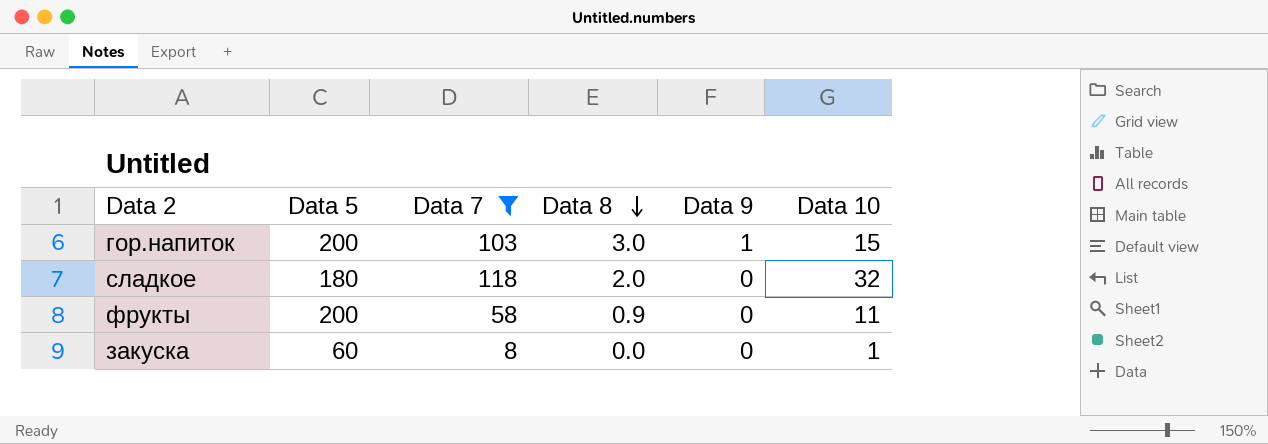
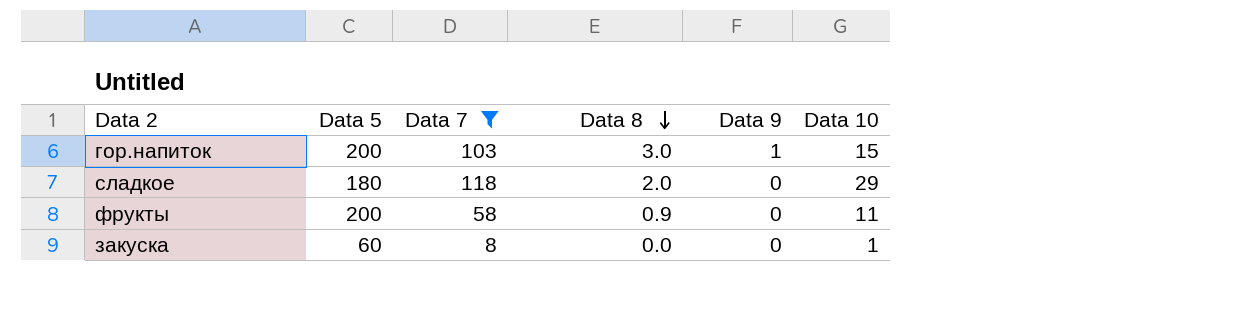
сладкое | Data 10: 32 -> 29

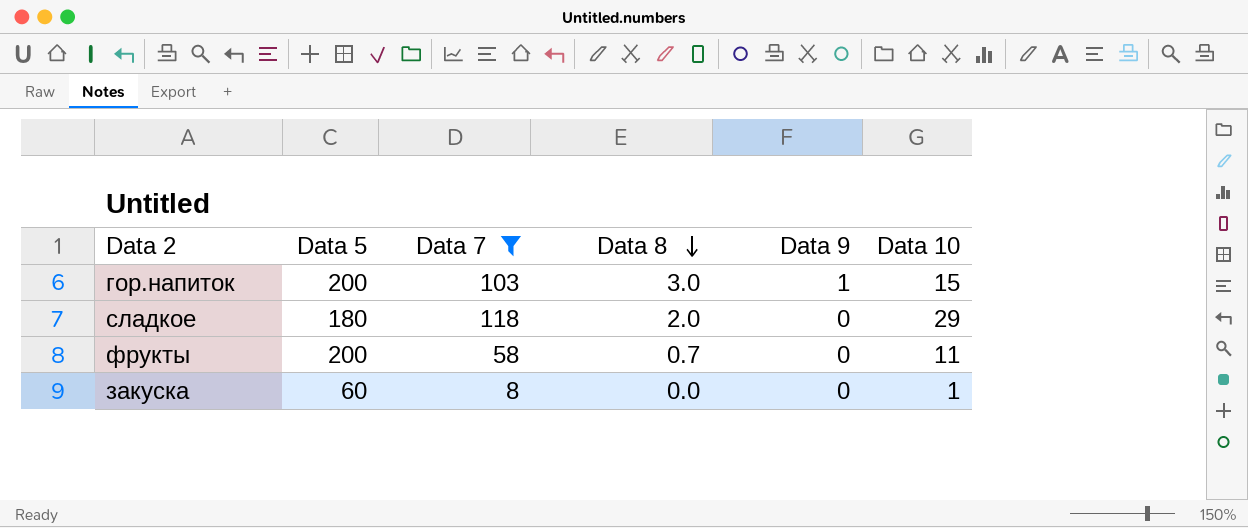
фрукты | Data 8: 0.9 -> 0.7

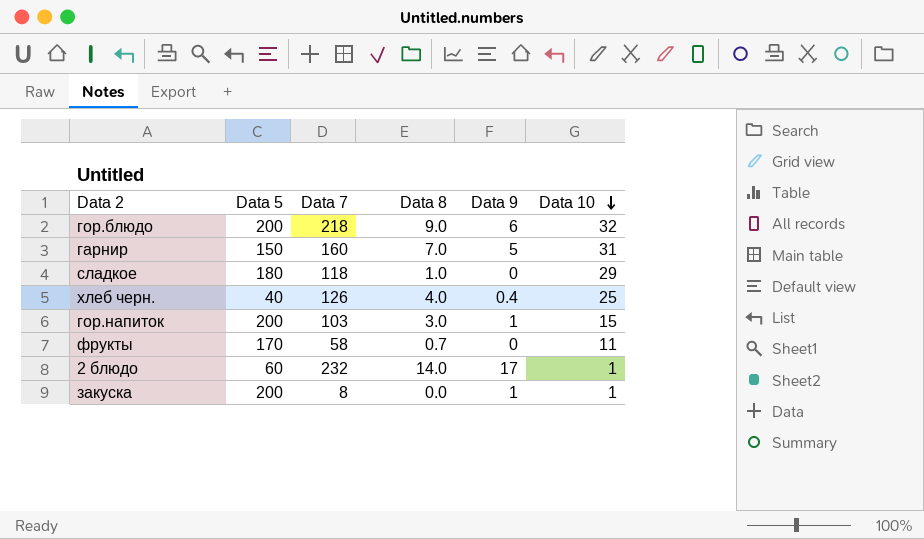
filter: Data 7 <= 118 -> none
row order: Data 8 descending -> Data 10 descending
сладкое | Data 8: 2.0 -> 1.0
фрукты | Data 5: 200 -> 170
закуска | Data 5: 60 -> 200
закуска | Data 9: 0 -> 1

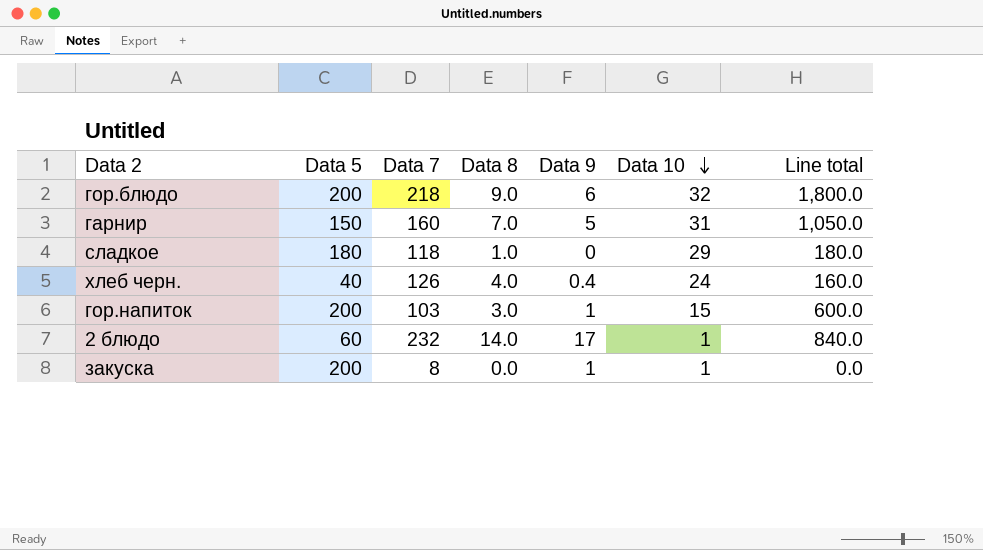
column Line total | formula: none -> [Data 5] * [Data 8]
row фрукты: 170 | 58 | 0.7 | 0 | 11 -> none
хлеб черн. | Data 10: 25 -> 24

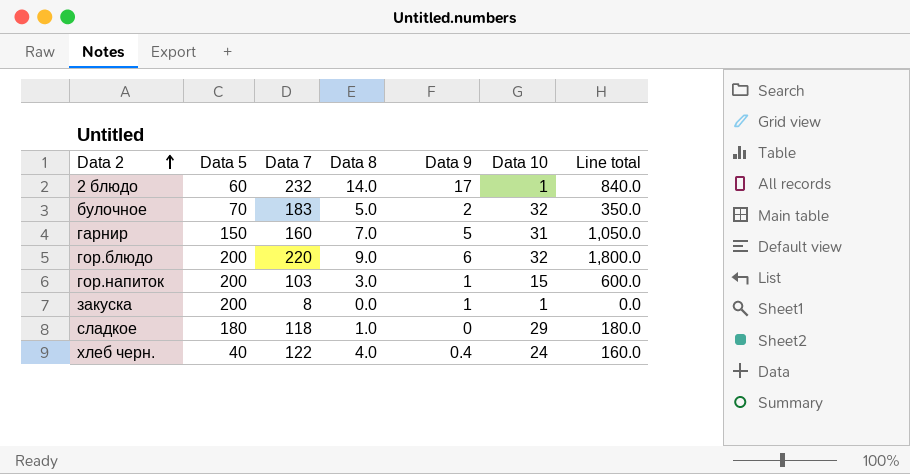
row order: Data 10 descending -> Data 2 ascending
row булочное: none -> 70 | 183 | 5.0 | 2 | 32 | 350.0
гор.блюдо | Data 7: 218 -> 220
хлеб черн. | Data 7: 126 -> 122

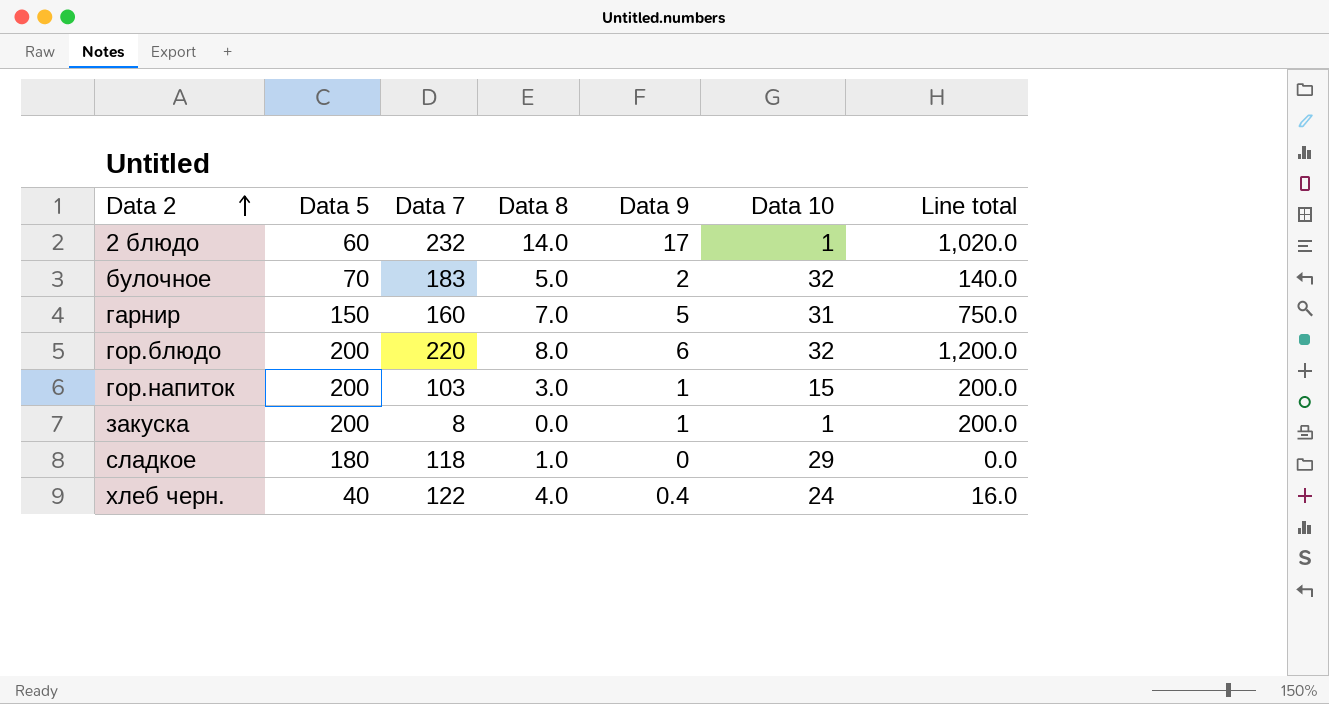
column Line total | formula: [Data 5] * [Data 8] -> [Data 5] * [Data 9]
гор.блюдо | Data 8: 9.0 -> 8.0

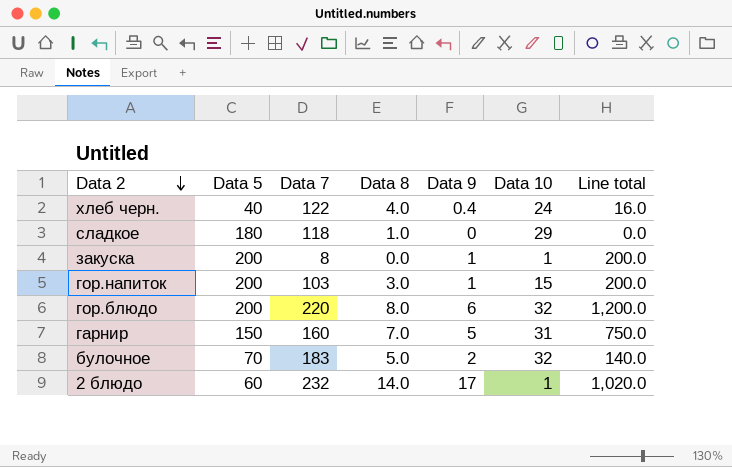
row order: Data 2 ascending -> Data 2 descending

